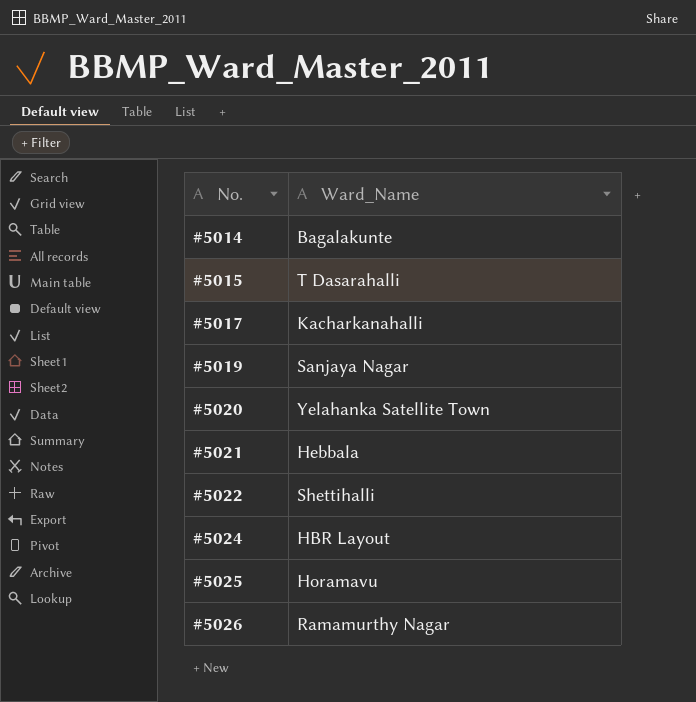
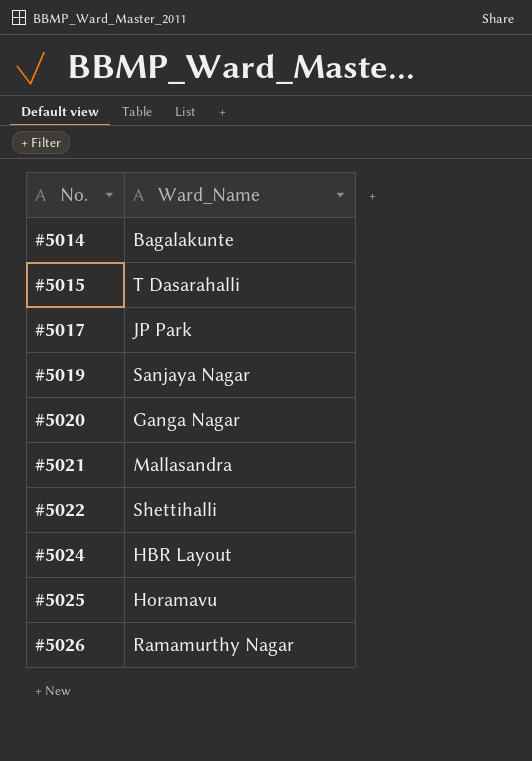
#5017 | Ward_Name: Kacharkanahalli -> JP Park
#5020 | Ward_Name: Yelahanka Satellite Town -> Ganga Nagar
#5021 | Ward_Name: Hebbala -> Mallasandra

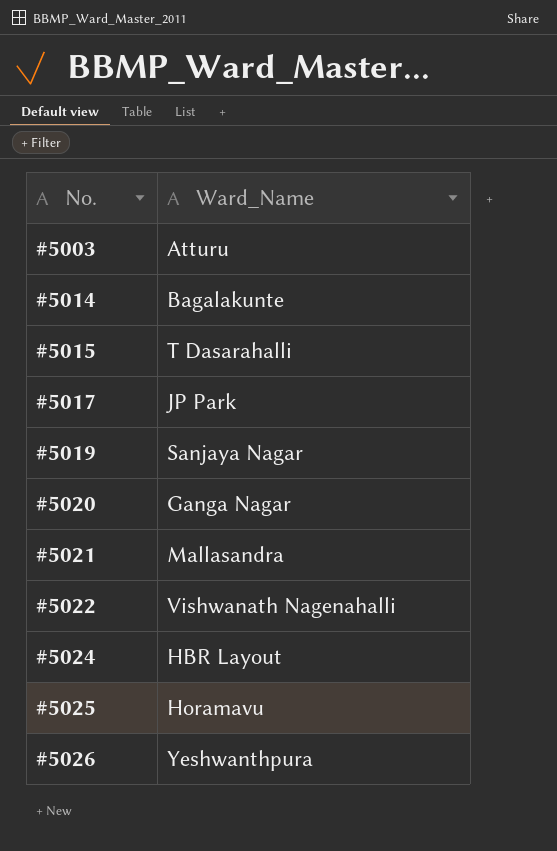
row #5003: none -> Atturu
#5022 | Ward_Name: Shettihalli -> Vishwanath Nagenahalli
#5026 | Ward_Name: Ramamurthy Nagar -> Yeshwanthpura

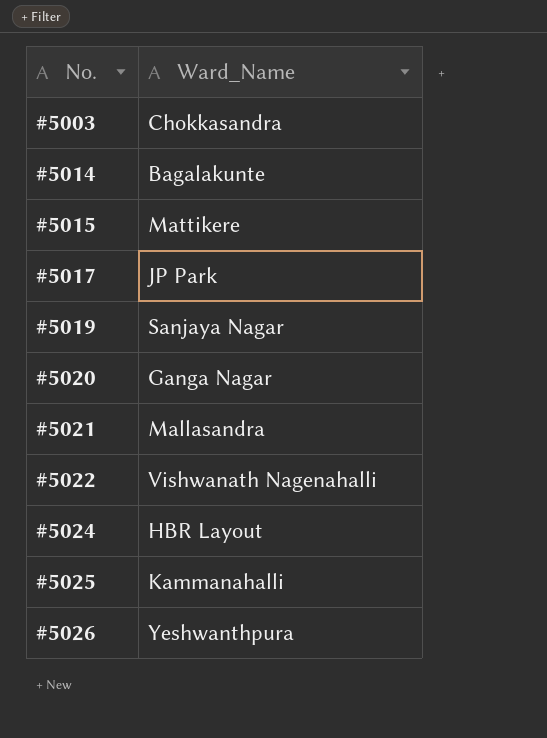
#5003 | Ward_Name: Atturu -> Chokkasandra
#5015 | Ward_Name: T Dasarahalli -> Mattikere
#5025 | Ward_Name: Horamavu -> Kammanahalli

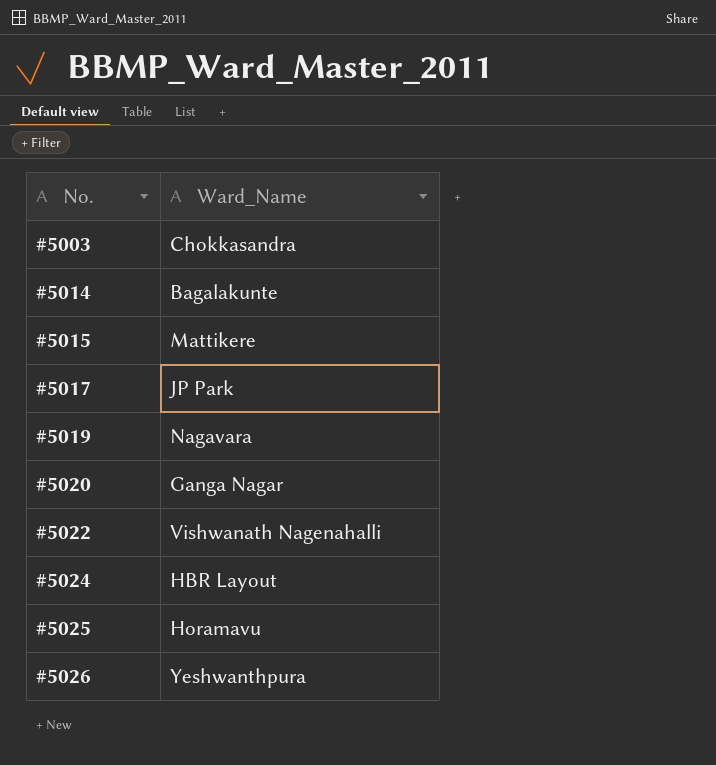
row #5021: Mallasandra -> none
#5019 | Ward_Name: Sanjaya Nagar -> Nagavara
#5025 | Ward_Name: Kammanahalli -> Horamavu

